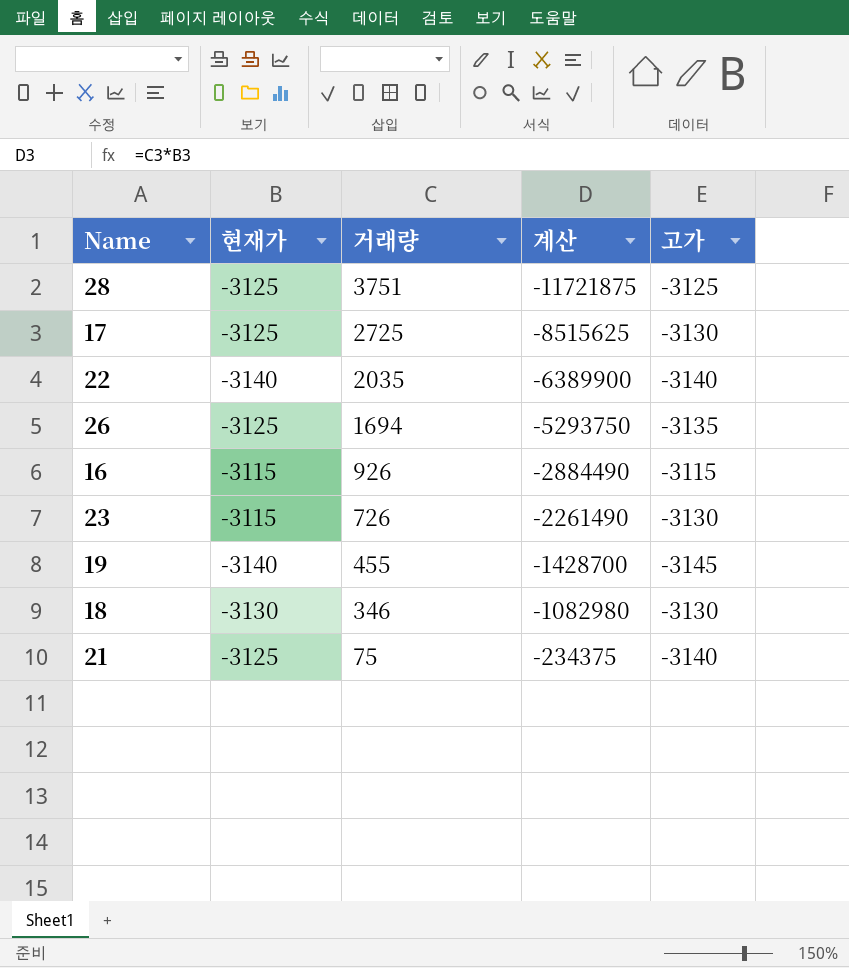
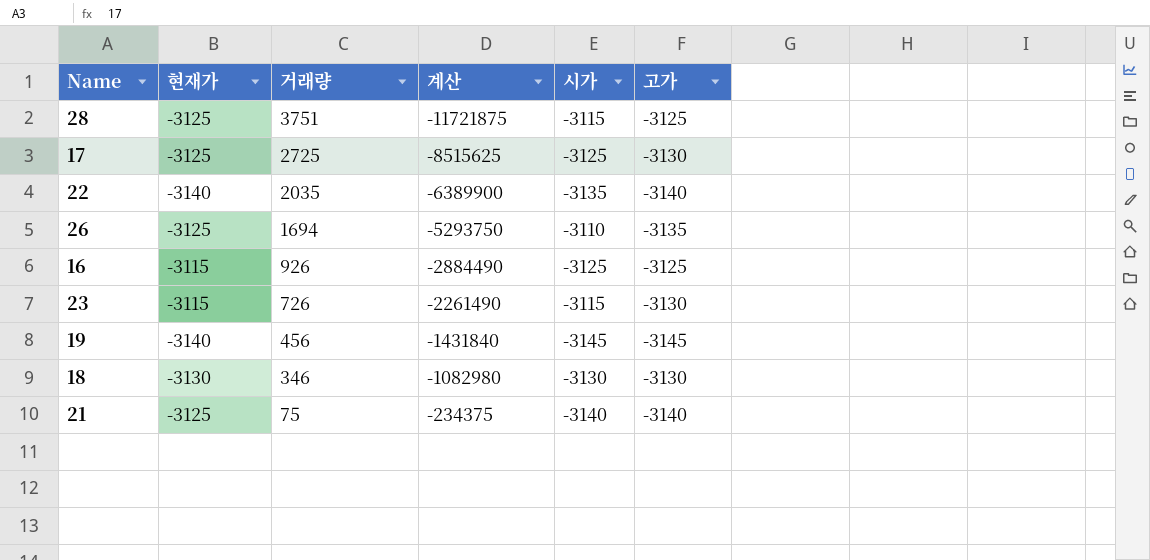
column 시가 | position: none -> 5
16 | 고가: -3115 -> -3125
19 | 거래량: 455 -> 456
19 | 계산: -1428700 -> -1431840

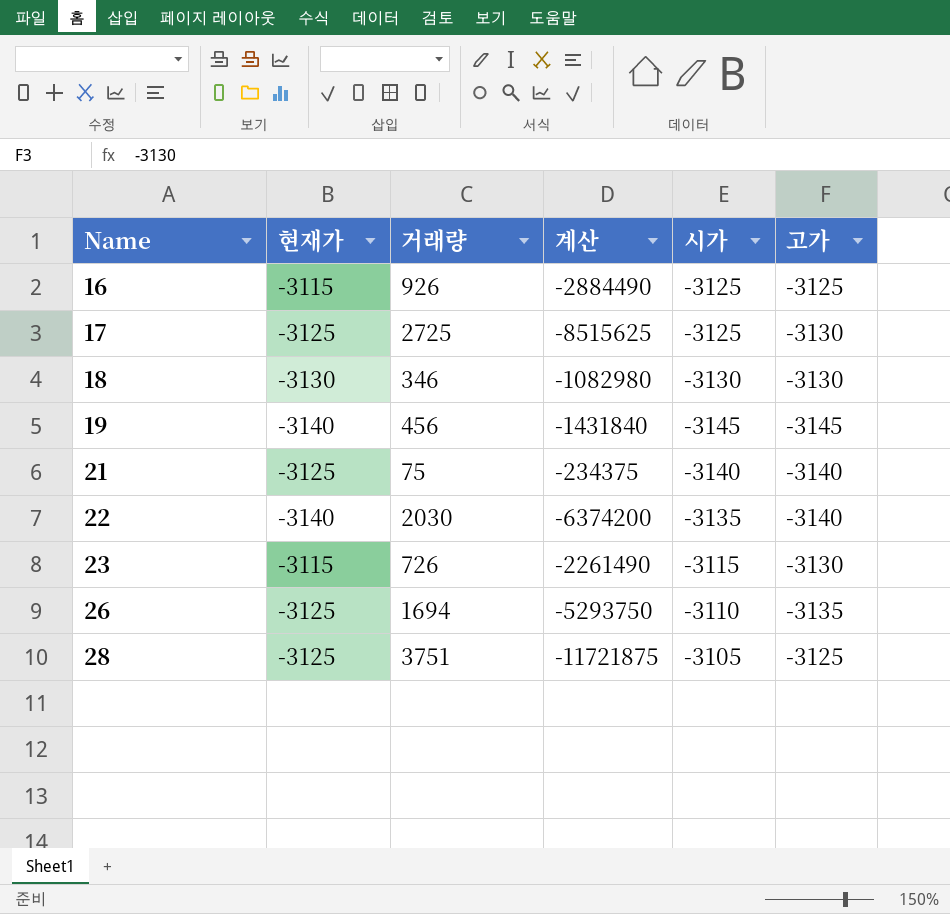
row order: 거래량 descending -> Name ascending
22 | 거래량: 2035 -> 2030
22 | 계산: -6389900 -> -6374200
28 | 시가: -3115 -> -3105

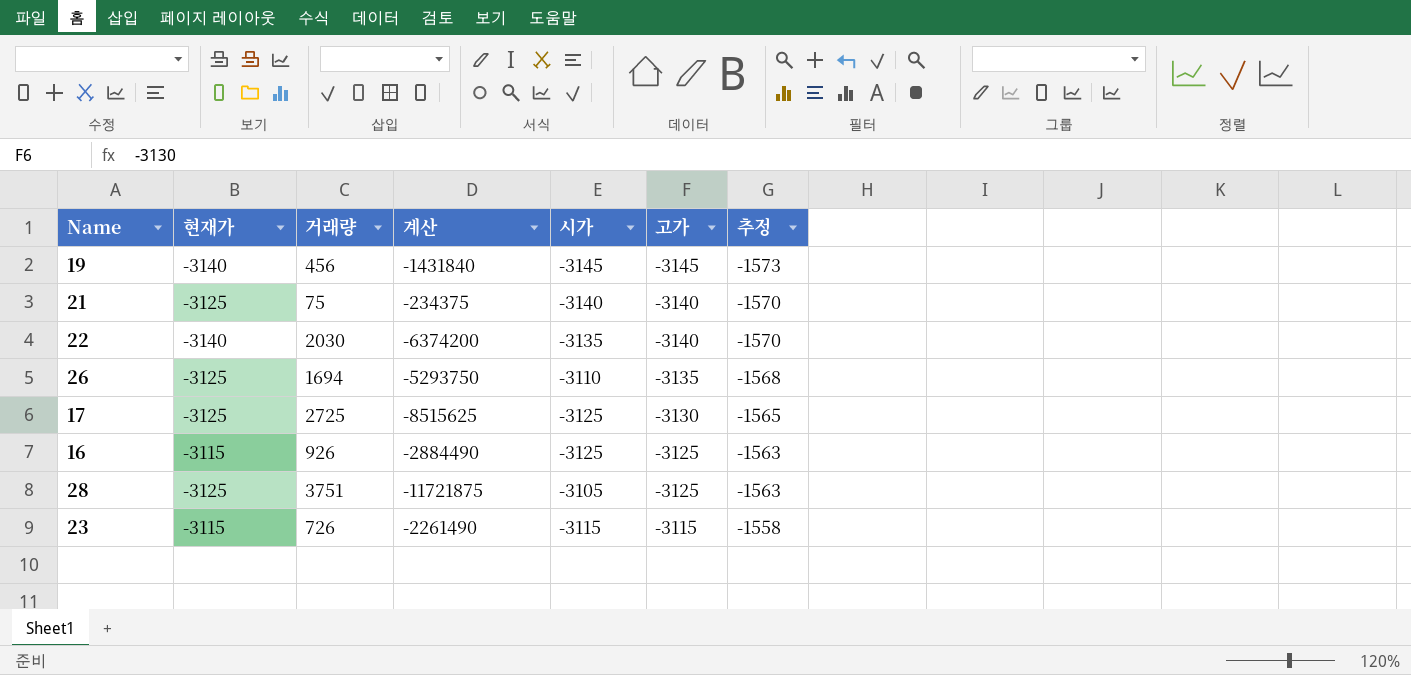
row order: Name ascending -> 고가 ascending
column 추정 | formula: none -> [고가] * 0.5
row 18: -3130 | 346 | -1082980 | -3130 | -3130 -> none
23 | 고가: -3130 -> -3115

